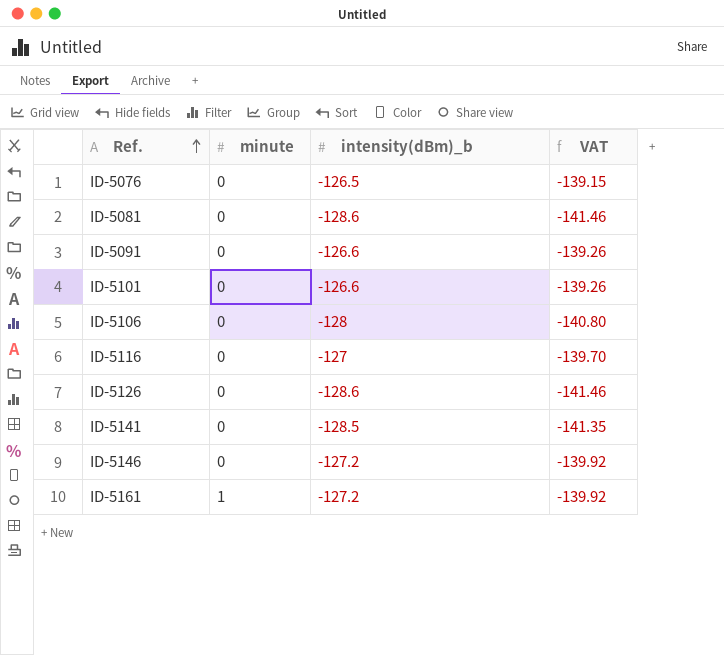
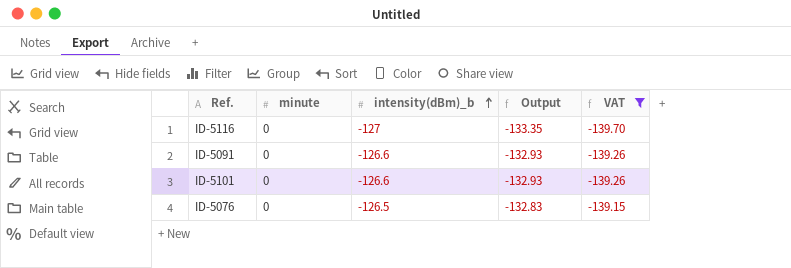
filter: none -> VAT >= -139.70
row order: Ref. ascending -> intensity(dBm)_b ascending
column Output | formula: none -> [intensity(dBm)_b] * 1.05

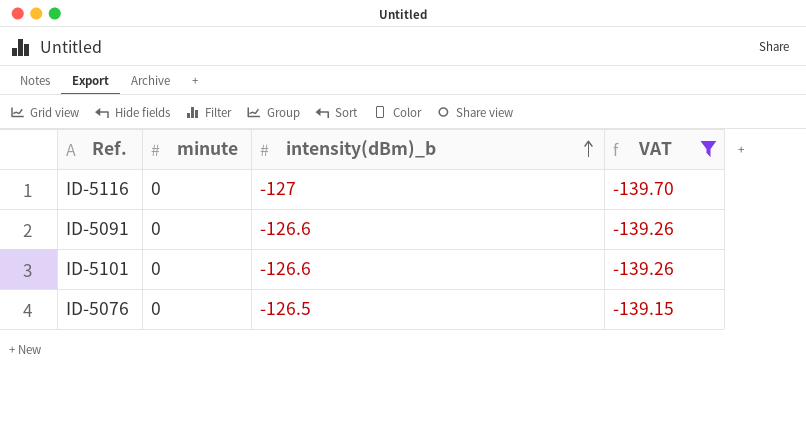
column Output | formula: [intensity(dBm)_b] * 1.05 -> none

